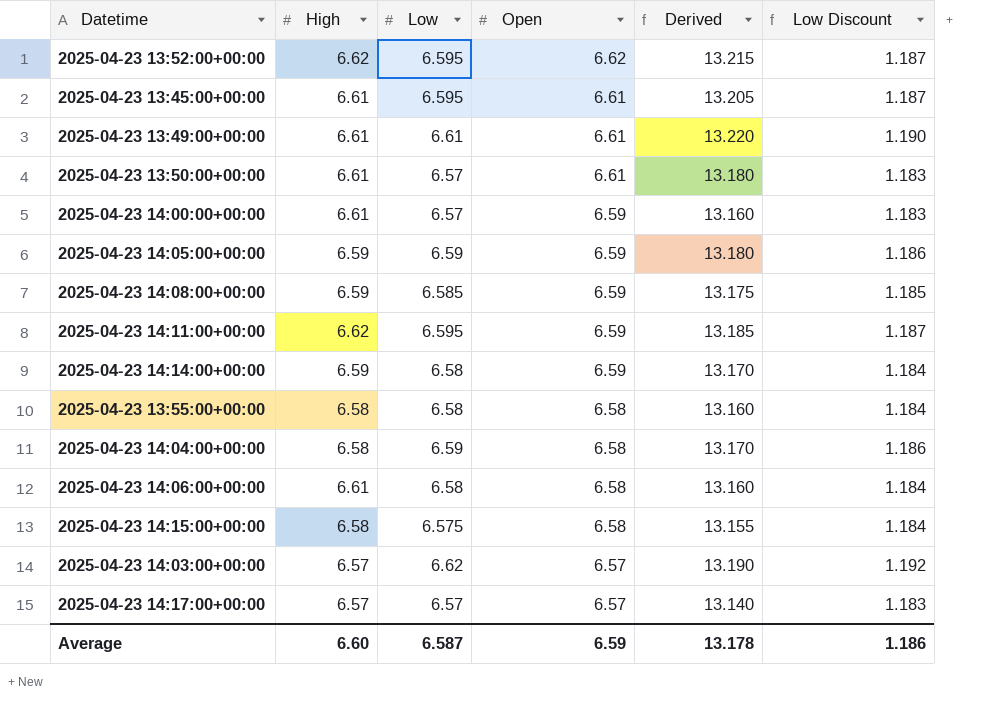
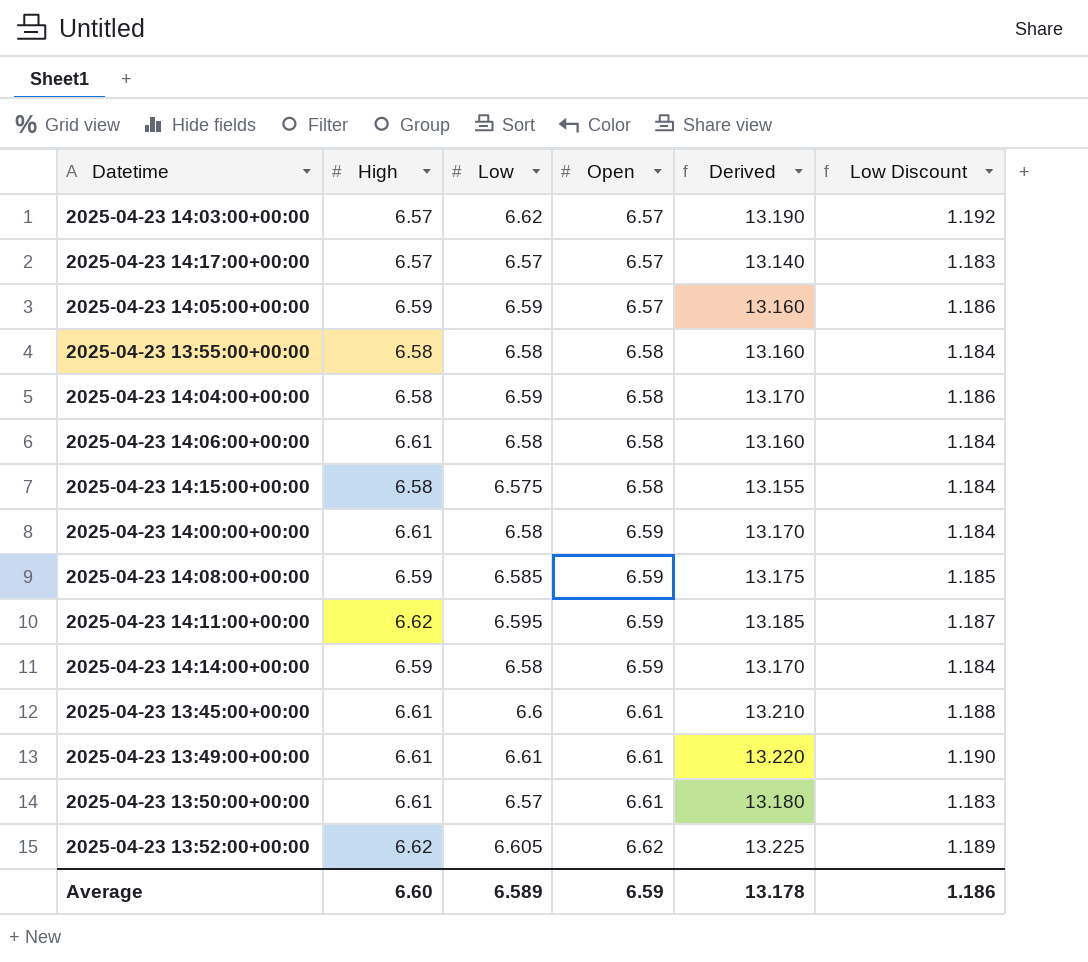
row order: Open descending -> Open ascending
2025-04-23 14:05:00+00:00 | Open: 6.59 -> 6.57
2025-04-23 14:05:00+00:00 | Derived: 13.180 -> 13.160
2025-04-23 14:00:00+00:00 | Low: 6.57 -> 6.58
2025-04-23 14:00:00+00:00 | Derived: 13.160 -> 13.170
2025-04-23 14:00:00+00:00 | Low Discount: 1.183 -> 1.184
2025-04-23 13:45:00+00:00 | Low: 6.595 -> 6.6
2025-04-23 13:45:00+00:00 | Derived: 13.205 -> 13.210
2025-04-23 13:45:00+00:00 | Low Discount: 1.187 -> 1.188
2025-04-23 13:52:00+00:00 | Low: 6.595 -> 6.605
2025-04-23 13:52:00+00:00 | Derived: 13.215 -> 13.225
2025-04-23 13:52:00+00:00 | Low Discount: 1.187 -> 1.189
Average | Low: 6.587 -> 6.589

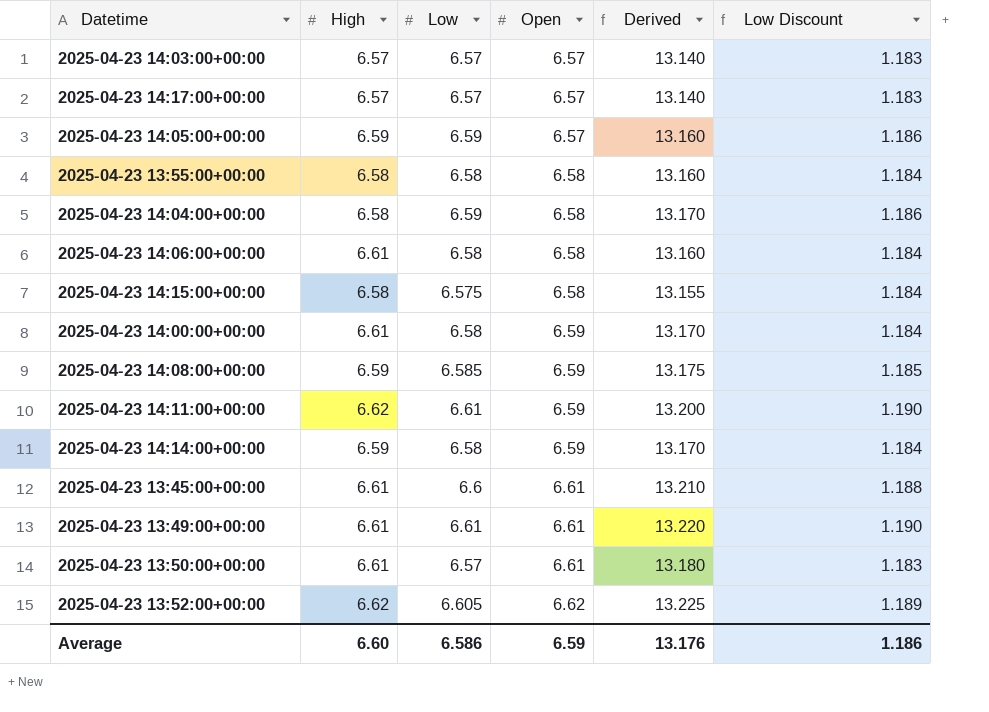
2025-04-23 14:03:00+00:00 | Low: 6.62 -> 6.57
2025-04-23 14:03:00+00:00 | Derived: 13.190 -> 13.140
2025-04-23 14:03:00+00:00 | Low Discount: 1.192 -> 1.183
2025-04-23 14:11:00+00:00 | Low: 6.595 -> 6.61
2025-04-23 14:11:00+00:00 | Derived: 13.185 -> 13.200
2025-04-23 14:11:00+00:00 | Low Discount: 1.187 -> 1.190
Average | Low: 6.589 -> 6.586
Average | Derived: 13.178 -> 13.176

